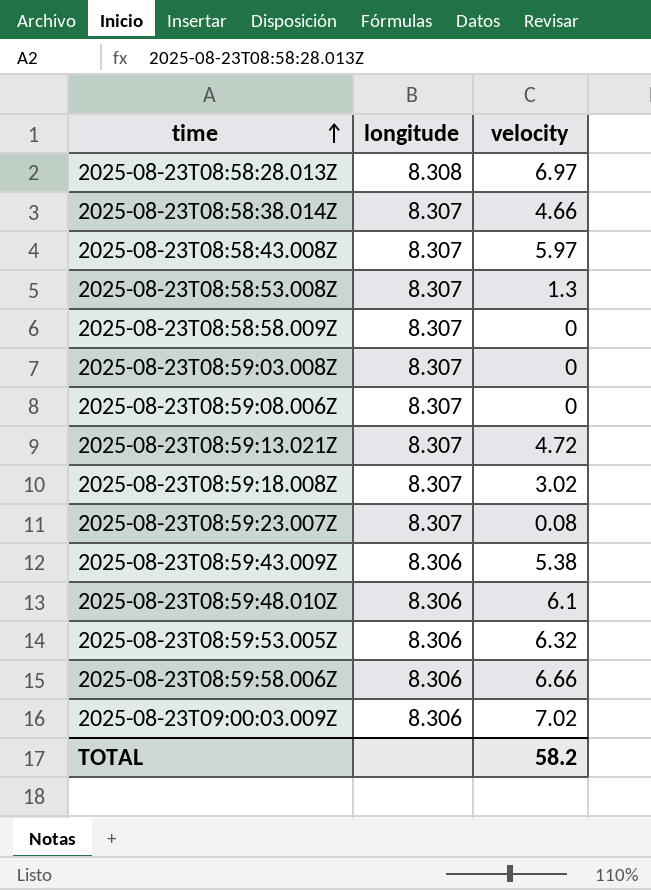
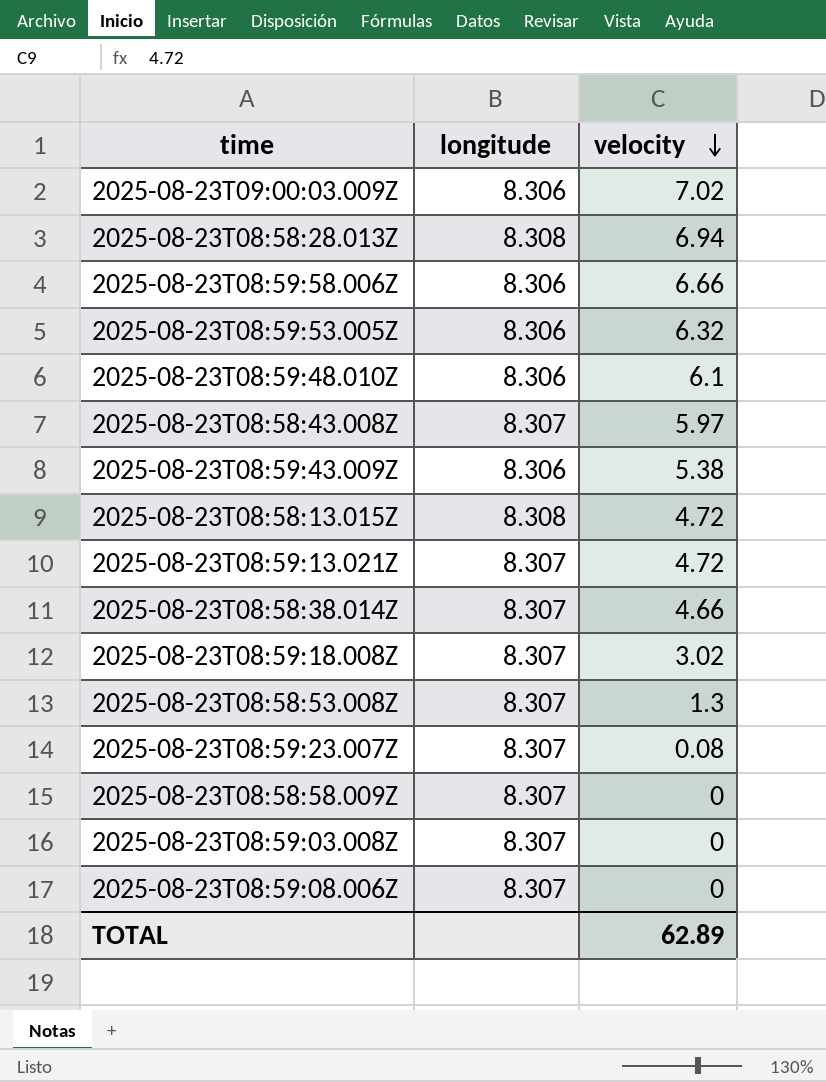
row order: time ascending -> velocity descending
2025-08-23T08:58:28.013Z | velocity: 6.97 -> 6.94
row 2025-08-23T08:58:13.015Z: none -> 8.308 | 4.72
TOTAL | velocity: 58.2 -> 62.89

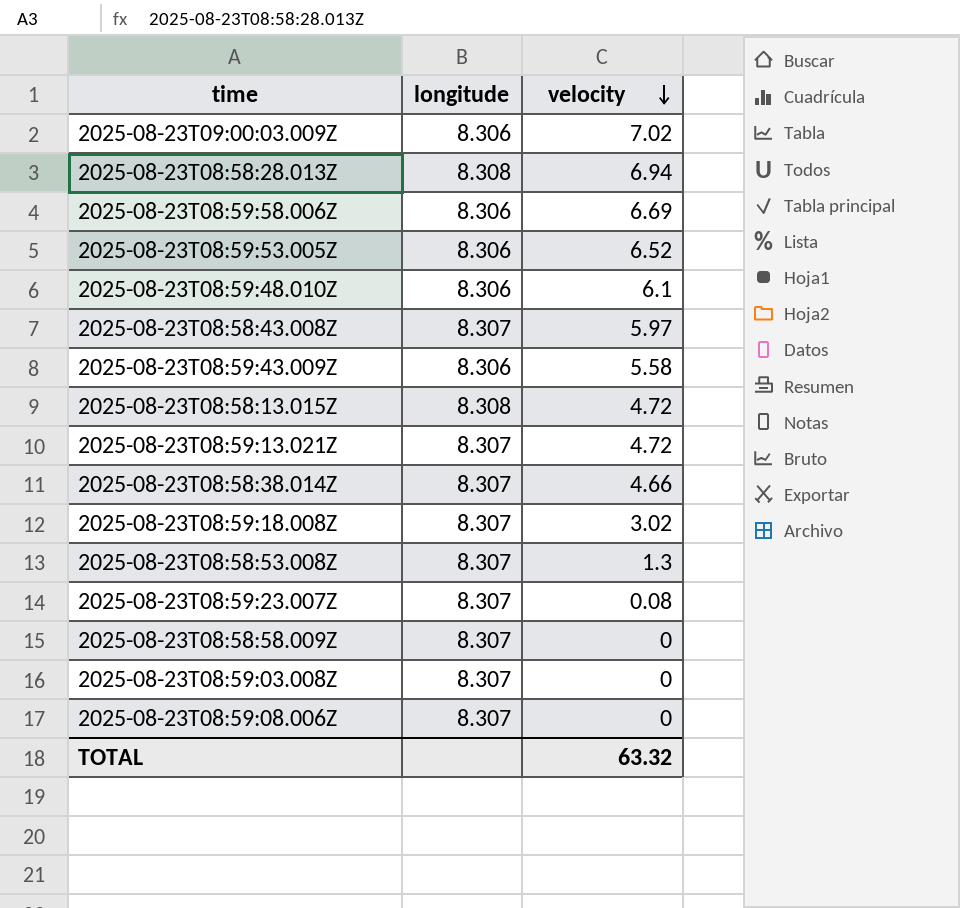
2025-08-23T08:59:58.006Z | velocity: 6.66 -> 6.69
2025-08-23T08:59:53.005Z | velocity: 6.32 -> 6.52
2025-08-23T08:59:43.009Z | velocity: 5.38 -> 5.58
TOTAL | velocity: 62.89 -> 63.32

